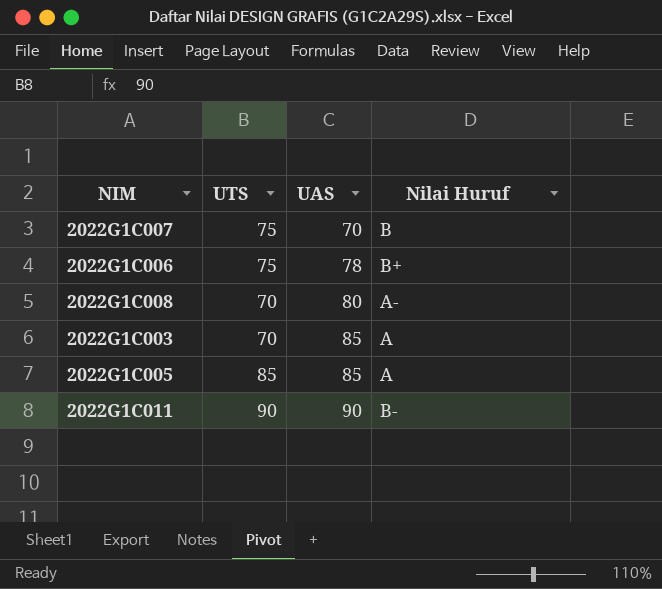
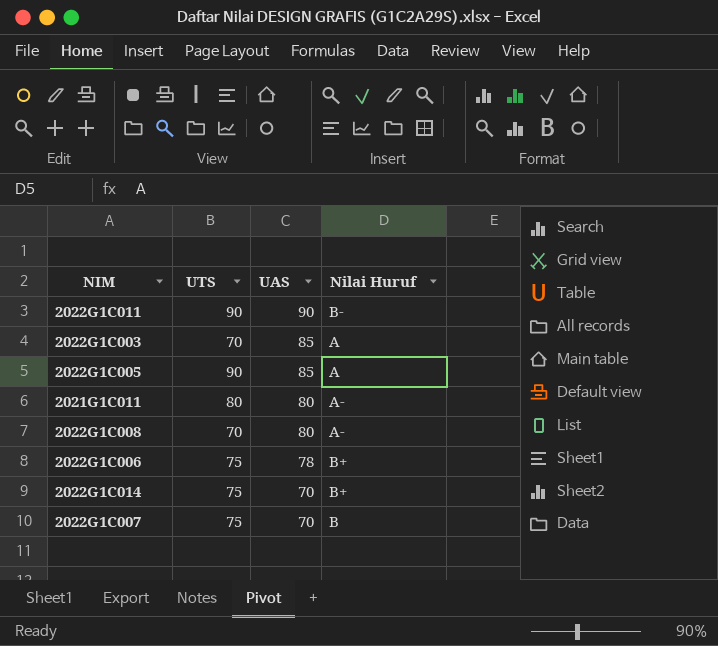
row order: UAS ascending -> UAS descending
2022G1C005 | UTS: 85 -> 90
row 2021G1C011: none -> 80 | 80 | A-
row 2022G1C014: none -> 75 | 70 | B+

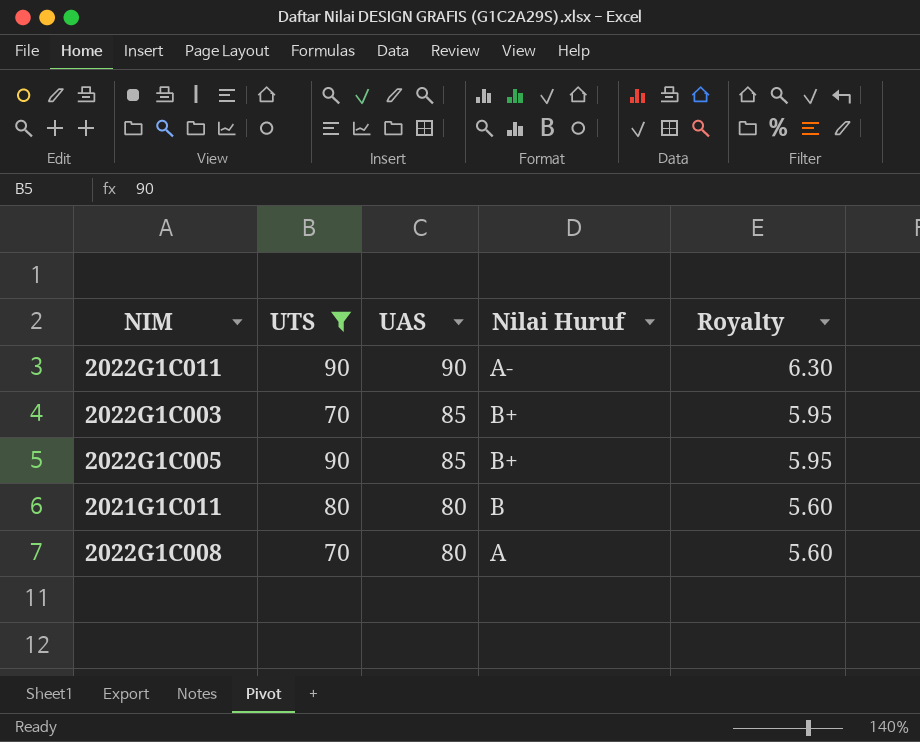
filter: none -> UTS != 75
column Royalty | formula: none -> [UAS] * 0.07
2022G1C011 | Nilai Huruf: B- -> A-
2022G1C003 | Nilai Huruf: A -> B+
2022G1C005 | Nilai Huruf: A -> B+
2021G1C011 | Nilai Huruf: A- -> B
2022G1C008 | Nilai Huruf: A- -> A

